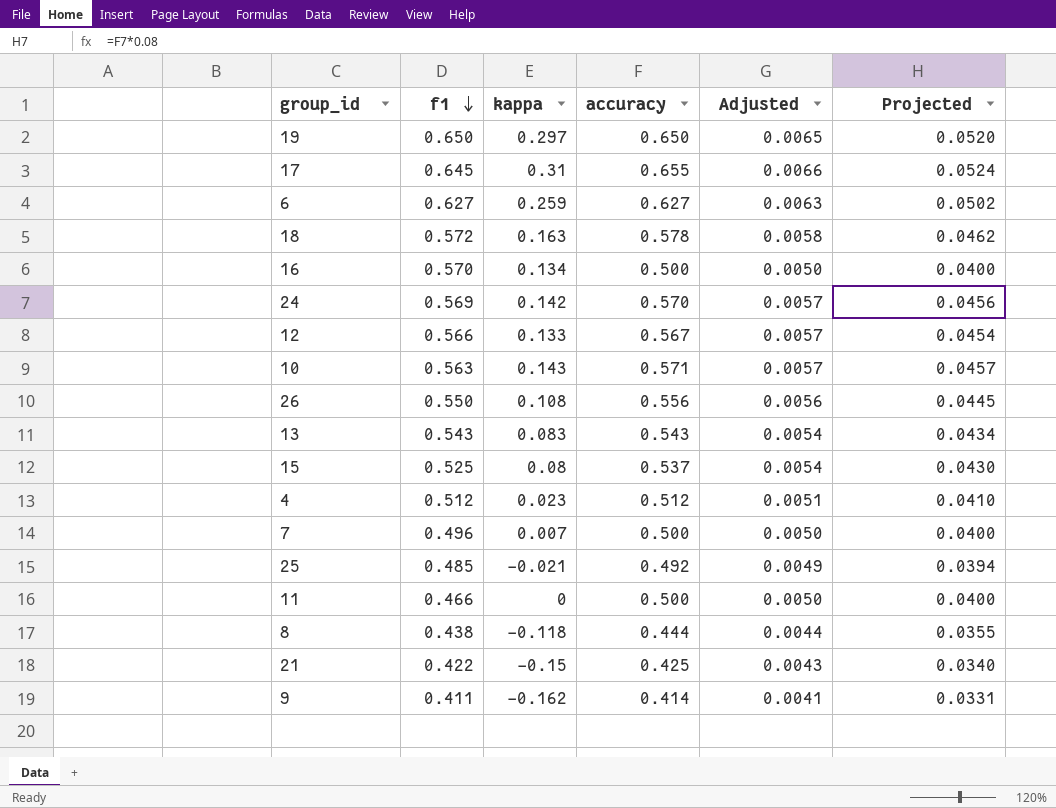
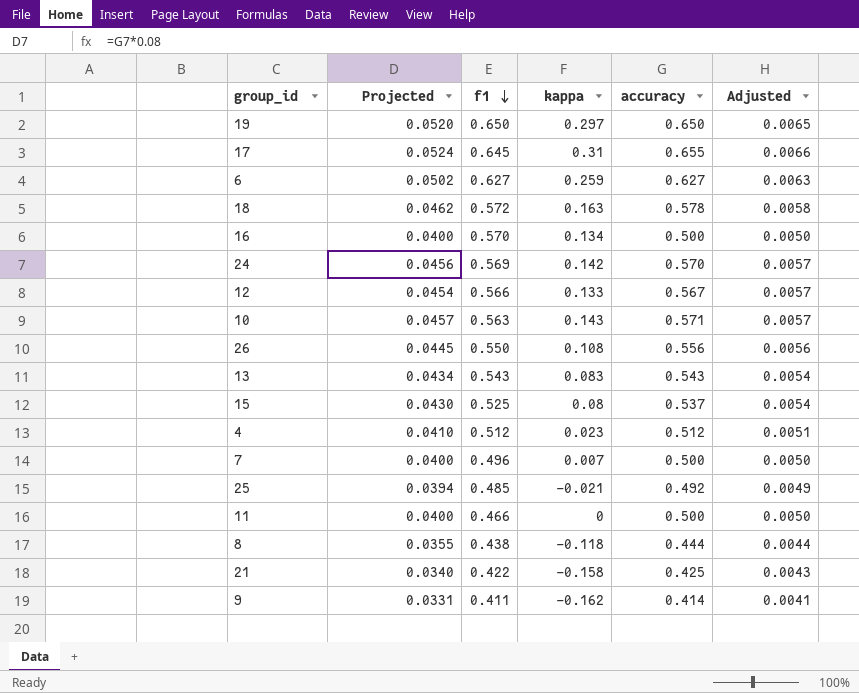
column Projected | position: 6 -> 2
21 | kappa: -0.15 -> -0.158

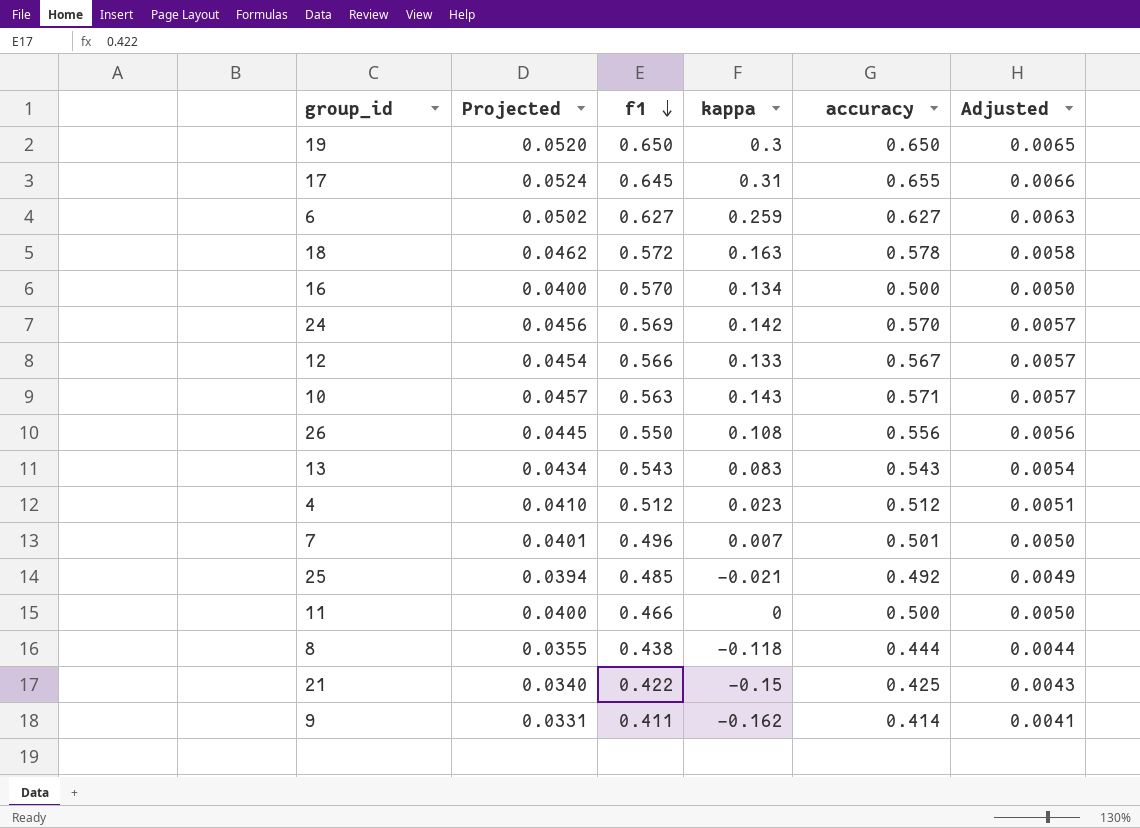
row 15: 0.0430 | 0.525 | 0.08 | 0.537 | 0.0054 -> none
19 | kappa: 0.297 -> 0.3
7 | Projected: 0.0400 -> 0.0401
7 | accuracy: 0.500 -> 0.501
21 | kappa: -0.158 -> -0.15

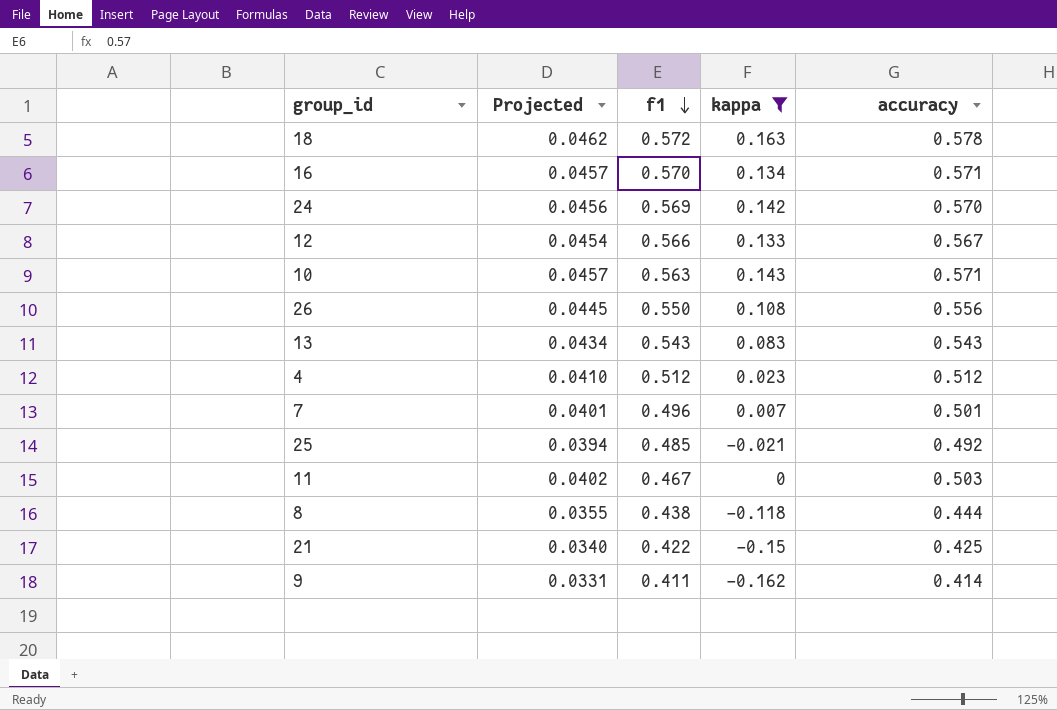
filter: none -> kappa <= 0.163
column Adjusted | formula: [accuracy] * 0.01 -> none
16 | Projected: 0.0400 -> 0.0457
16 | accuracy: 0.500 -> 0.571
11 | Projected: 0.0400 -> 0.0402
11 | f1: 0.466 -> 0.467
11 | accuracy: 0.500 -> 0.503

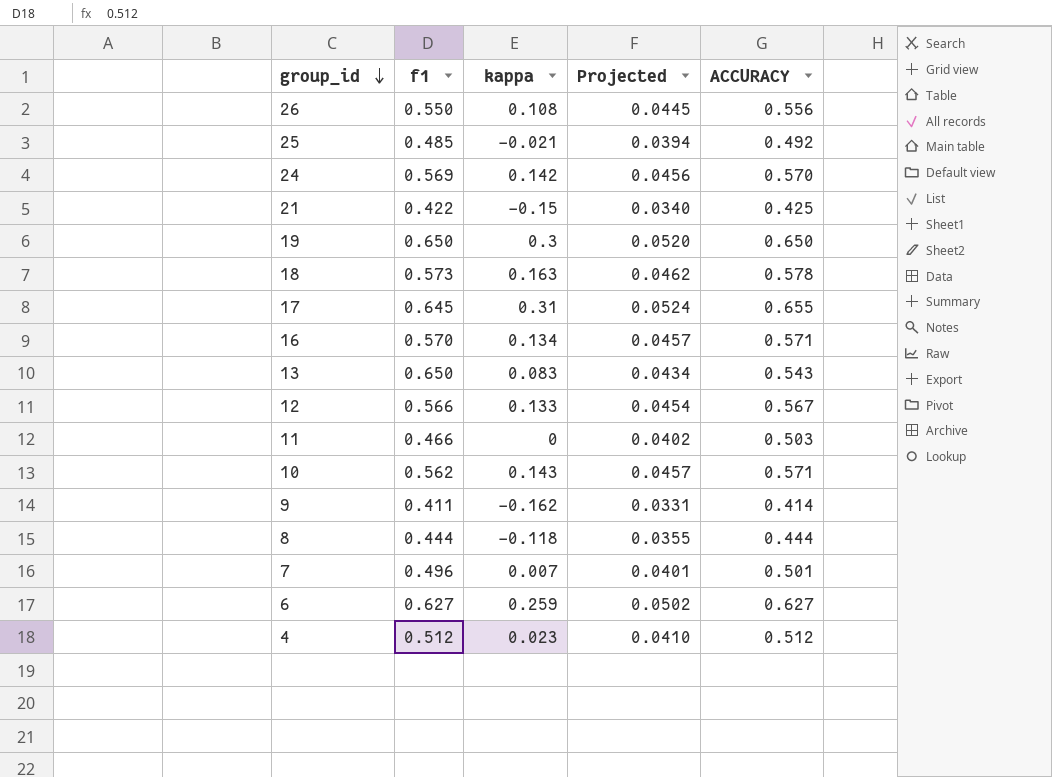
filter: kappa <= 0.163 -> none
row order: f1 descending -> group_id descending
column Projected | position: 2 -> 4
column name: accuracy -> ACCURACY
18 | f1: 0.572 -> 0.573
13 | f1: 0.543 -> 0.650
11 | f1: 0.467 -> 0.466
10 | f1: 0.563 -> 0.562
8 | f1: 0.438 -> 0.444

